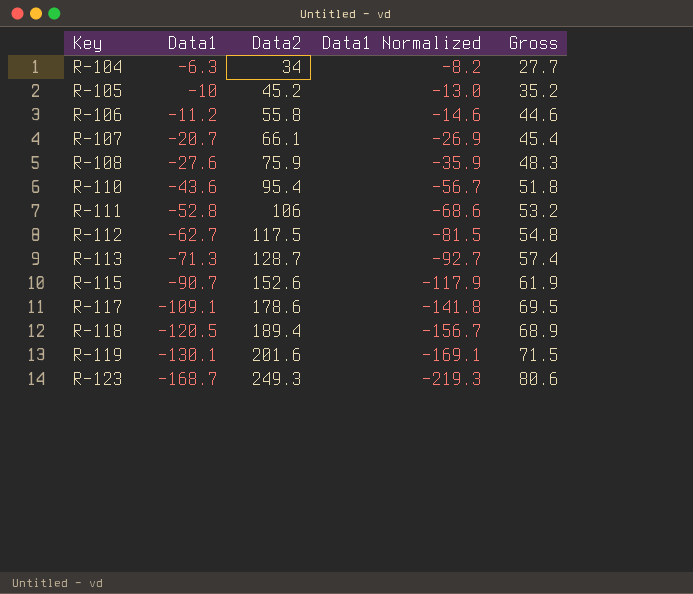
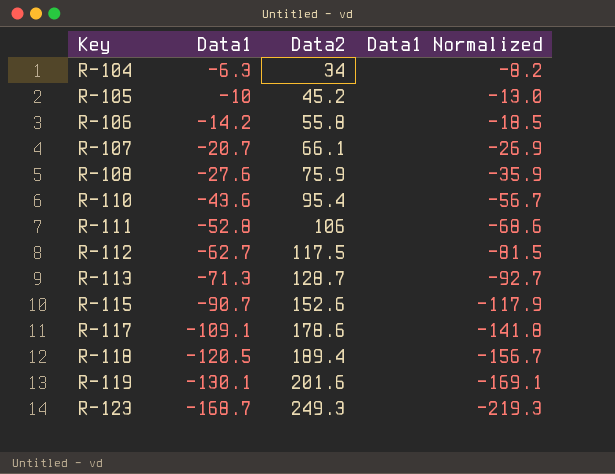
column Gross | formula: [Data1] + [Data2] -> none
R-106 | Data1: -11.2 -> -14.2
R-106 | Data1 Normalized: -14.6 -> -18.5

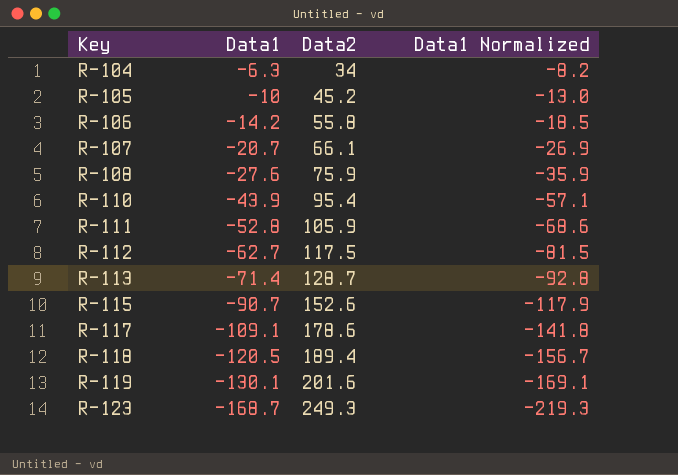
R-110 | Data1: -43.6 -> -43.9
R-110 | Data1 Normalized: -56.7 -> -57.1
R-111 | Data2: 106 -> 105.9
R-113 | Data1: -71.3 -> -71.4
R-113 | Data1 Normalized: -92.7 -> -92.8

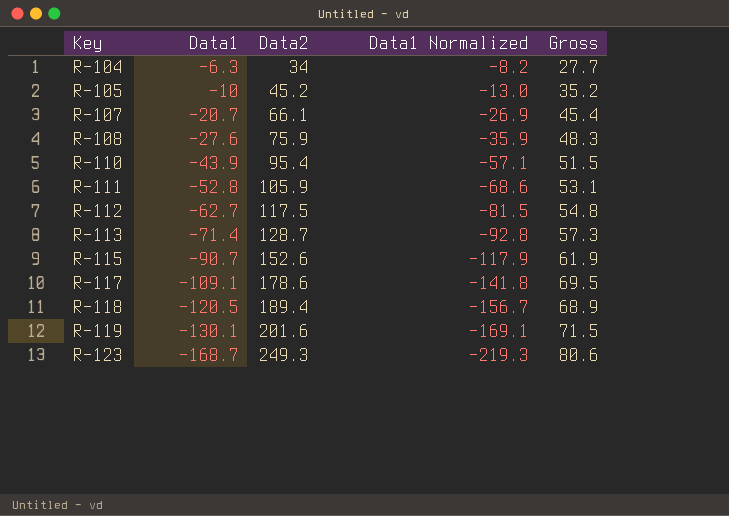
column Gross | formula: none -> [Data1] + [Data2]
row R-106: -14.2 | 55.8 | -18.5 -> none

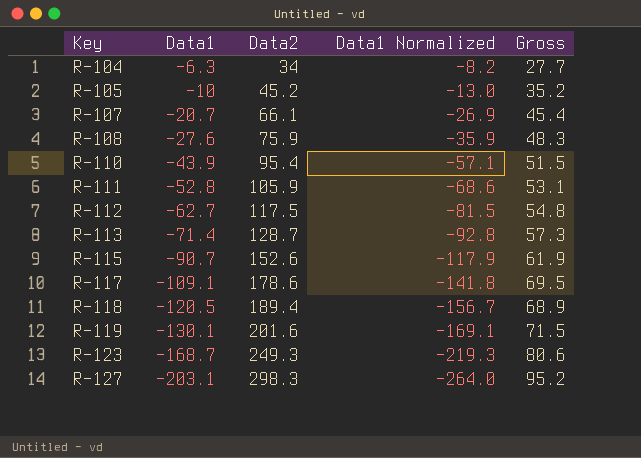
row R-127: none -> -203.1 | 298.3 | -264.0 | 95.2

